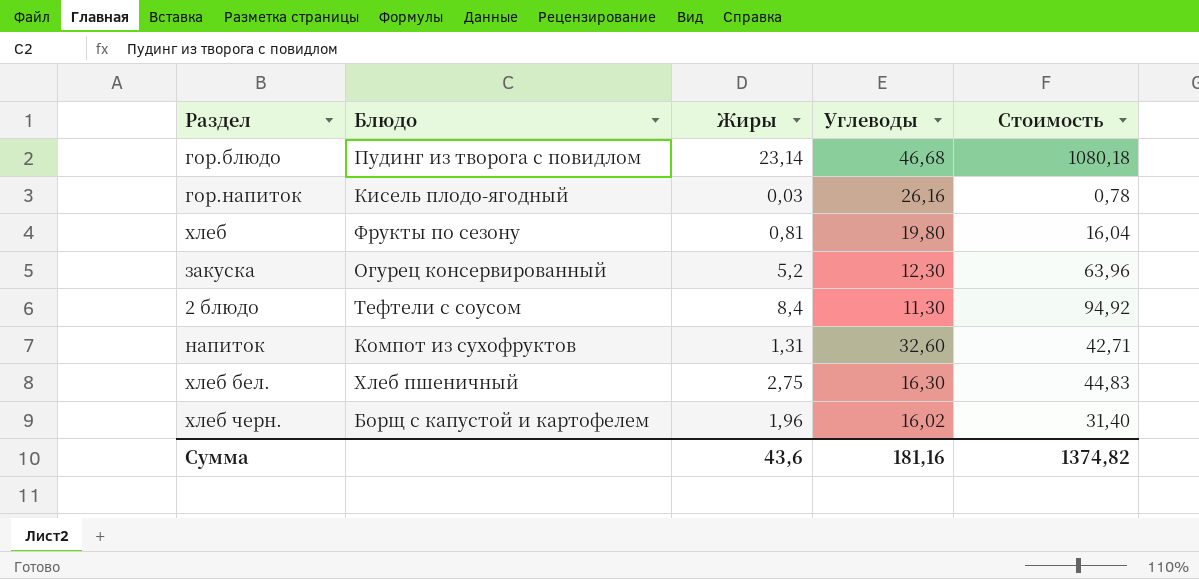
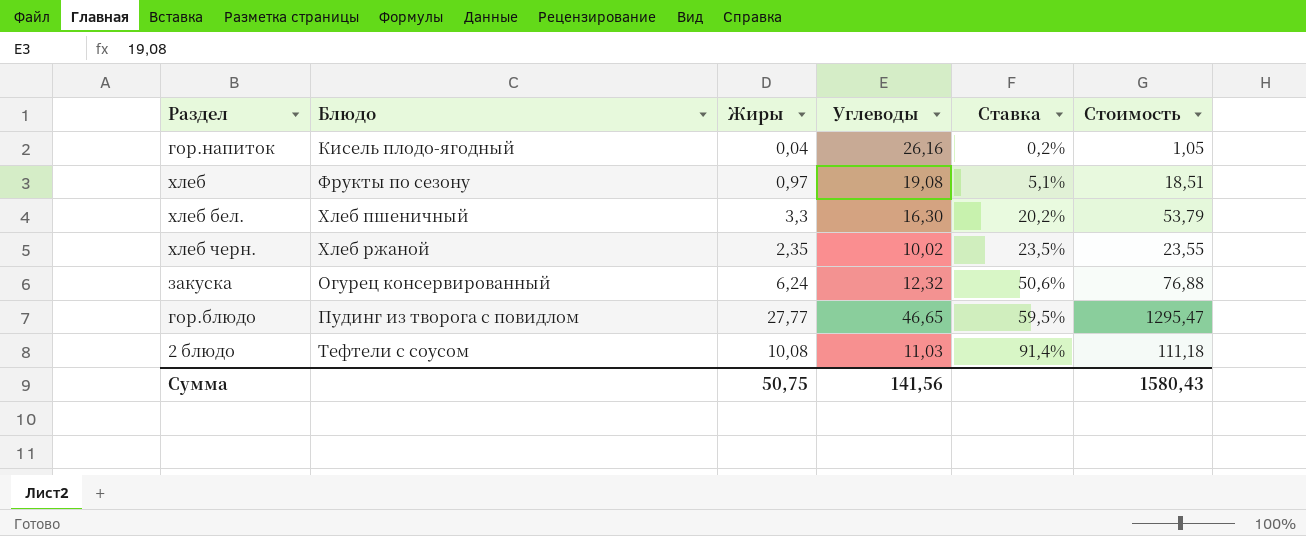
row order: none -> Ставка ascending
column Ставка | formula: none -> [Жиры] / [Углеводы]
row напиток: Компот из сухофруктов | 1,31 | 32,60 | 42,71 -> none
гор.напиток | Жиры: 0,03 -> 0,04
гор.напиток | Стоимость: 0,78 -> 1,05
хлеб | Жиры: 0,81 -> 0,97
хлеб | Углеводы: 19,80 -> 19,08
хлеб | Стоимость: 16,04 -> 18,51
хлеб бел. | Жиры: 2,75 -> 3,3
хлеб бел. | Стоимость: 44,83 -> 53,79
хлеб черн. | Блюдо: Борщ с капустой и картофелем -> Хлеб ржаной
хлеб черн. | Жиры: 1,96 -> 2,35
хлеб черн. | Углеводы: 16,02 -> 10,02
хлеб черн. | Стоимость: 31,40 -> 23,55
закуска | Жиры: 5,2 -> 6,24
закуска | Углеводы: 12,30 -> 12,32
закуска | Стоимость: 63,96 -> 76,88
гор.блюдо | Жиры: 23,14 -> 27,77
гор.блюдо | Углеводы: 46,68 -> 46,65
гор.блюдо | Стоимость: 1080,18 -> 1295,47
2 блюдо | Жиры: 8,4 -> 10,08
2 блюдо | Углеводы: 11,30 -> 11,03
2 блюдо | Стоимость: 94,92 -> 111,18
Сумма | Жиры: 43,6 -> 50,75
Сумма | Углеводы: 181,16 -> 141,56
Сумма | Стоимость: 1374,82 -> 1580,43

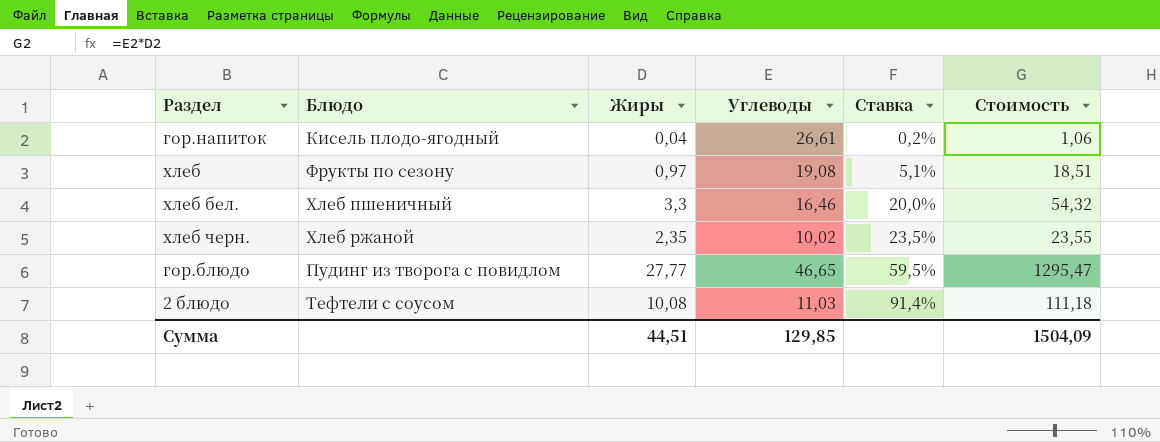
row закуска: Огурец консервированный | 6,24 | 12,32 | 50,6% | 76,88 -> none
гор.напиток | Углеводы: 26,16 -> 26,61
гор.напиток | Стоимость: 1,05 -> 1,06
хлеб бел. | Углеводы: 16,30 -> 16,46
хлеб бел. | Ставка: 20,2% -> 20,0%
хлеб бел. | Стоимость: 53,79 -> 54,32
Сумма | Жиры: 50,75 -> 44,51
Сумма | Углеводы: 141,56 -> 129,85
Сумма | Стоимость: 1580,43 -> 1504,09

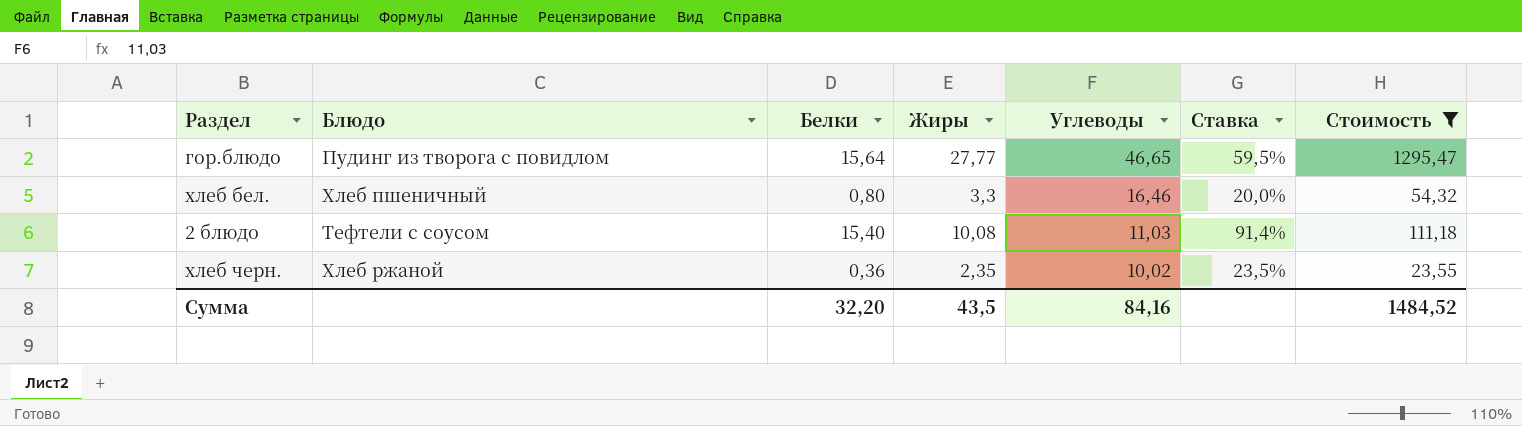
filter: none -> Стоимость >= 23,55
row order: Ставка ascending -> Углеводы descending
column Белки | position: none -> 3
Сумма | Жиры: 44,51 -> 43,5
Сумма | Углеводы: 129,85 -> 84,16
Сумма | Стоимость: 1504,09 -> 1484,52

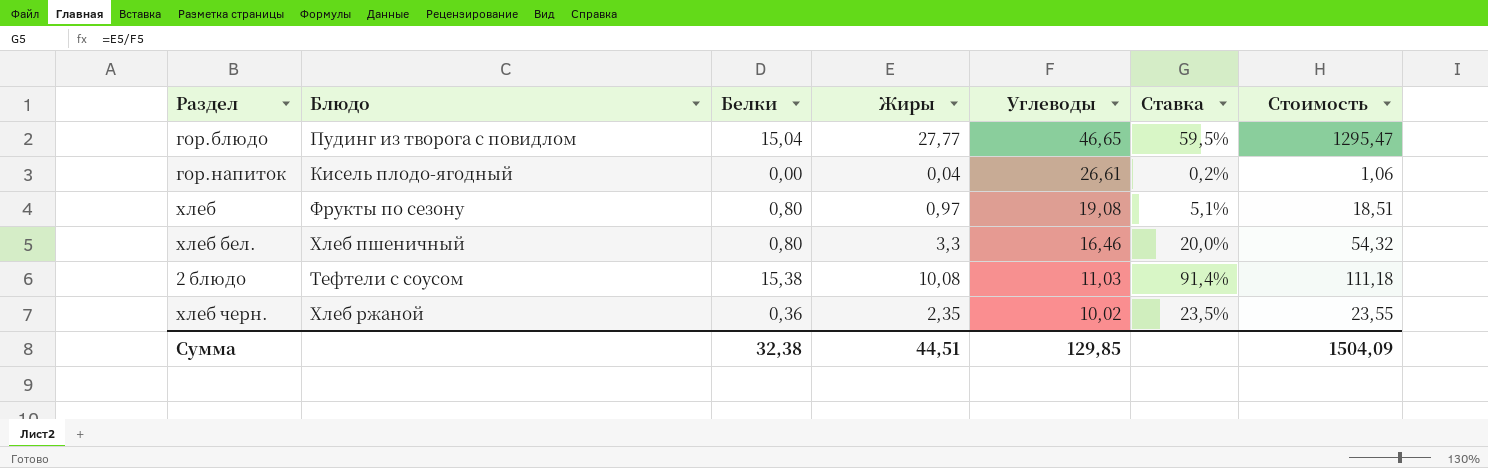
filter: Стоимость >= 23,55 -> none
гор.блюдо | Белки: 15,64 -> 15,04
2 блюдо | Белки: 15,40 -> 15,38
Сумма | Белки: 32,20 -> 32,38
Сумма | Жиры: 43,5 -> 44,51
Сумма | Углеводы: 84,16 -> 129,85
Сумма | Стоимость: 1484,52 -> 1504,09

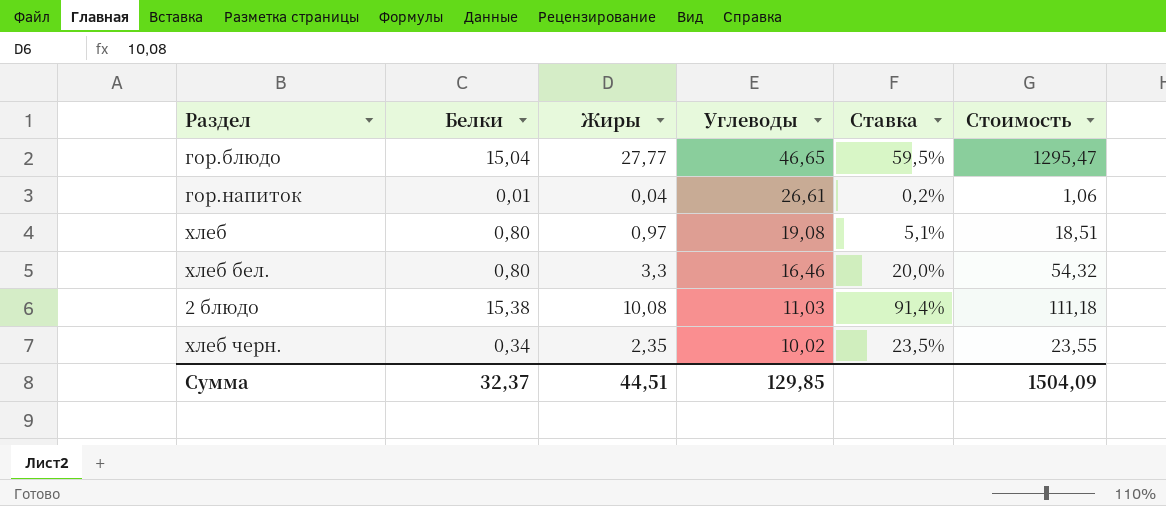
column Блюдо | position: 2 -> none
гор.напиток | Белки: 0,00 -> 0,01
хлеб черн. | Белки: 0,36 -> 0,34
Сумма | Белки: 32,38 -> 32,37

